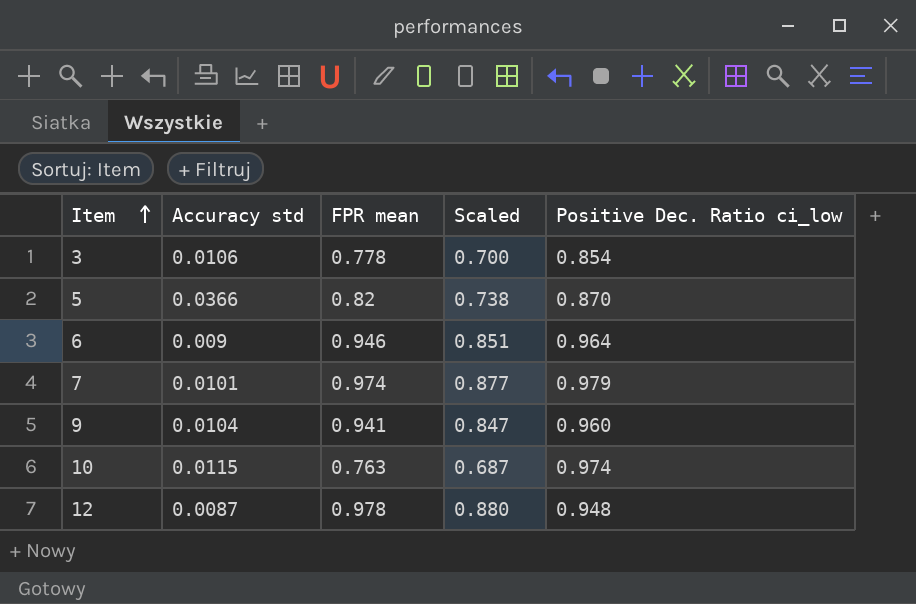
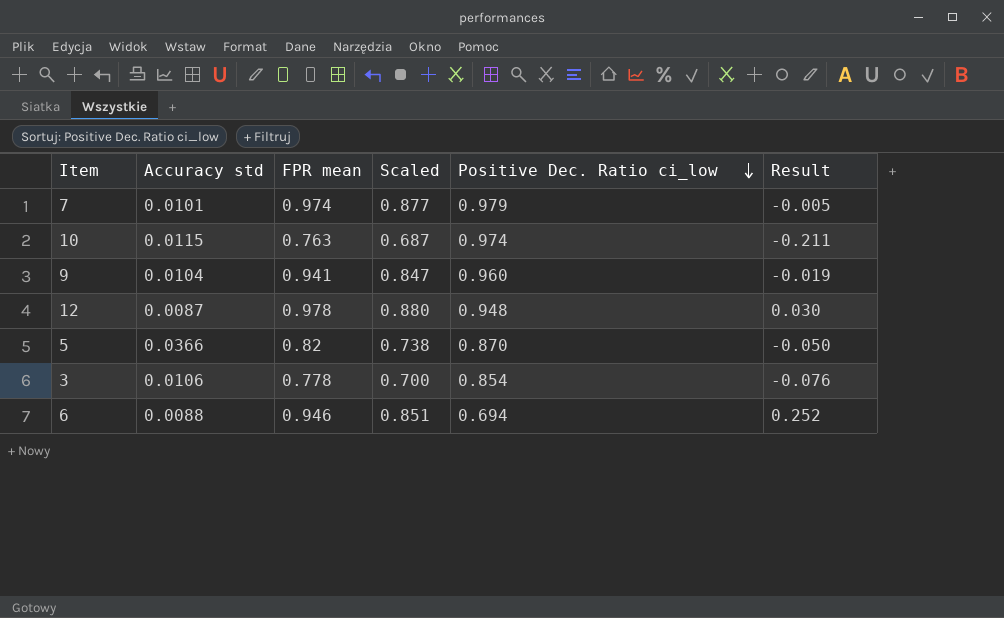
row order: Item ascending -> Positive Dec. Ratio ci_low descending
column Result | formula: none -> [FPR mean] - [Positive Dec. Ratio ci_low]
6 | Accuracy std: 0.009 -> 0.0088
6 | Positive Dec. Ratio ci_low: 0.964 -> 0.694

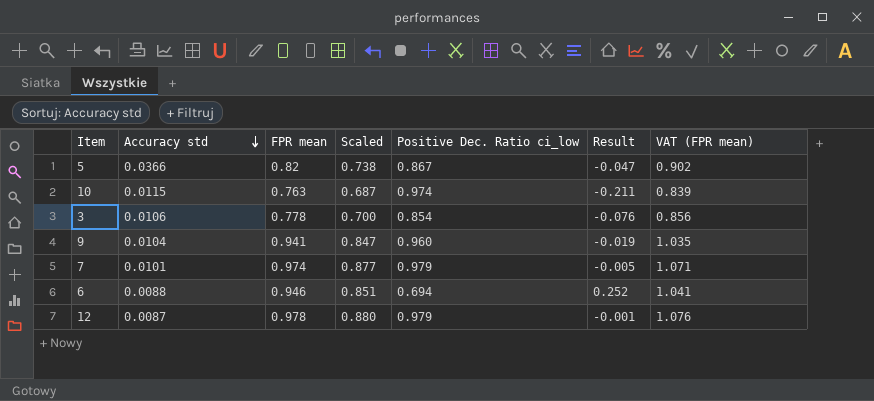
row order: Positive Dec. Ratio ci_low descending -> Accuracy std descending
column VAT (FPR mean) | formula: none -> [FPR mean] * 1.1
5 | Positive Dec. Ratio ci_low: 0.870 -> 0.867
5 | Result: -0.050 -> -0.047
12 | Positive Dec. Ratio ci_low: 0.948 -> 0.979
12 | Result: 0.030 -> -0.001

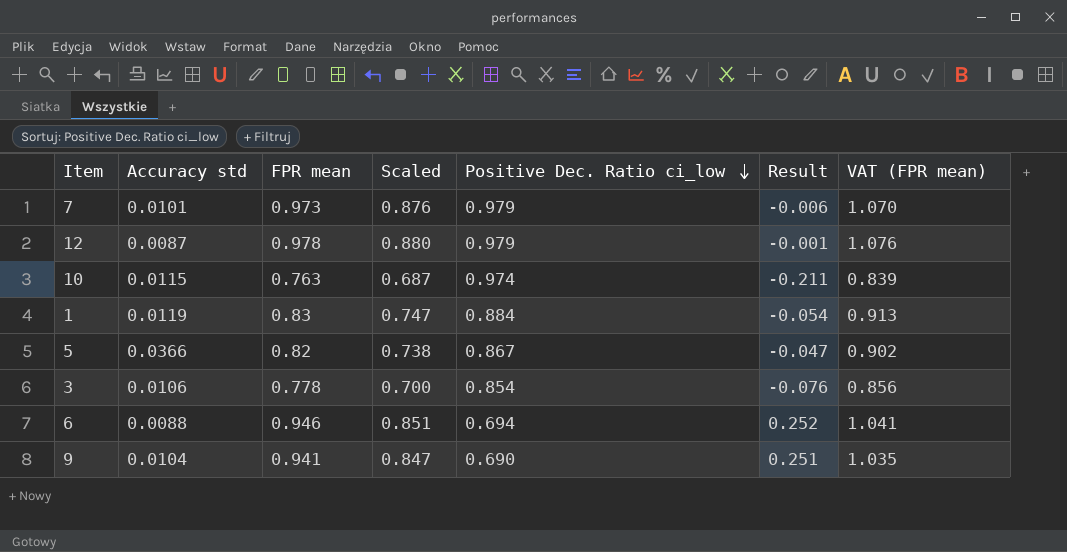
row order: Accuracy std descending -> Positive Dec. Ratio ci_low descending
7 | FPR mean: 0.974 -> 0.973
7 | Scaled: 0.877 -> 0.876
7 | Result: -0.005 -> -0.006
7 | VAT (FPR mean): 1.071 -> 1.070
row 1: none -> 0.0119 | 0.83 | 0.747 | 0.884 | -0.054 | 0.913
9 | Positive Dec. Ratio ci_low: 0.960 -> 0.690
9 | Result: -0.019 -> 0.251

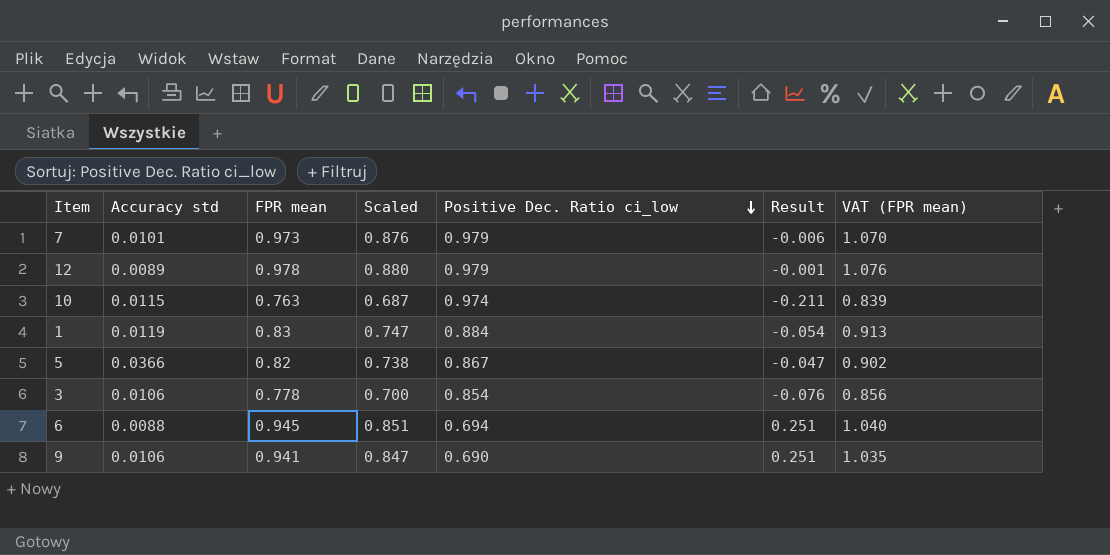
12 | Accuracy std: 0.0087 -> 0.0089
6 | FPR mean: 0.946 -> 0.945
6 | Result: 0.252 -> 0.251
6 | VAT (FPR mean): 1.041 -> 1.040
9 | Accuracy std: 0.0104 -> 0.0106

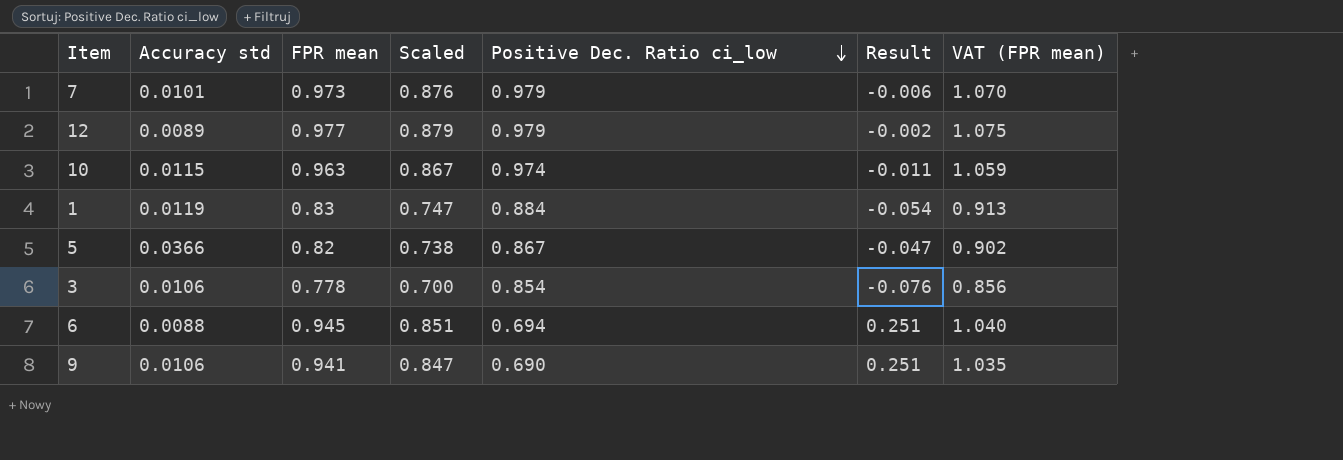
12 | FPR mean: 0.978 -> 0.977
12 | Scaled: 0.880 -> 0.879
12 | Result: -0.001 -> -0.002
12 | VAT (FPR mean): 1.076 -> 1.075
10 | FPR mean: 0.763 -> 0.963
10 | Scaled: 0.687 -> 0.867
10 | Result: -0.211 -> -0.011
10 | VAT (FPR mean): 0.839 -> 1.059

